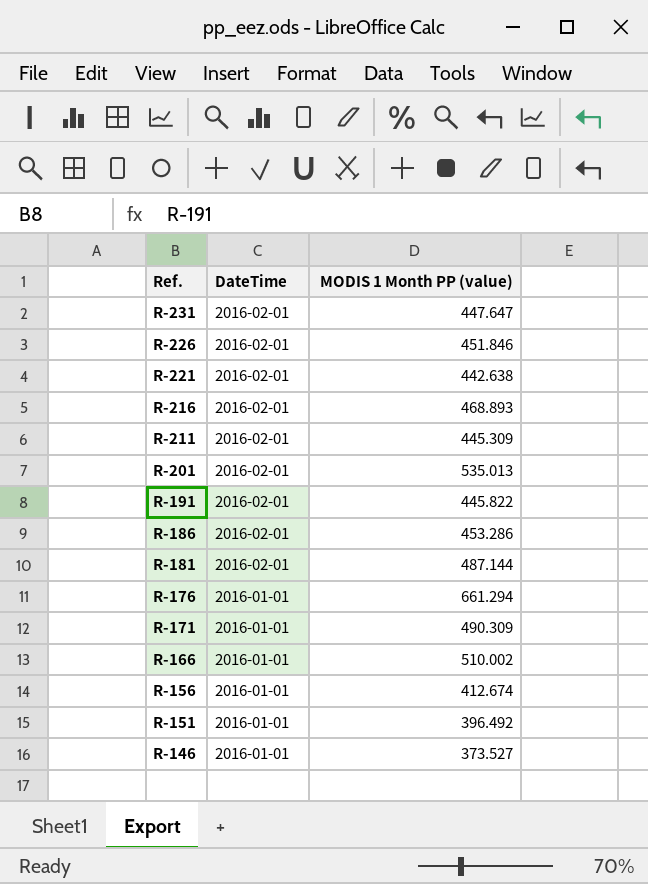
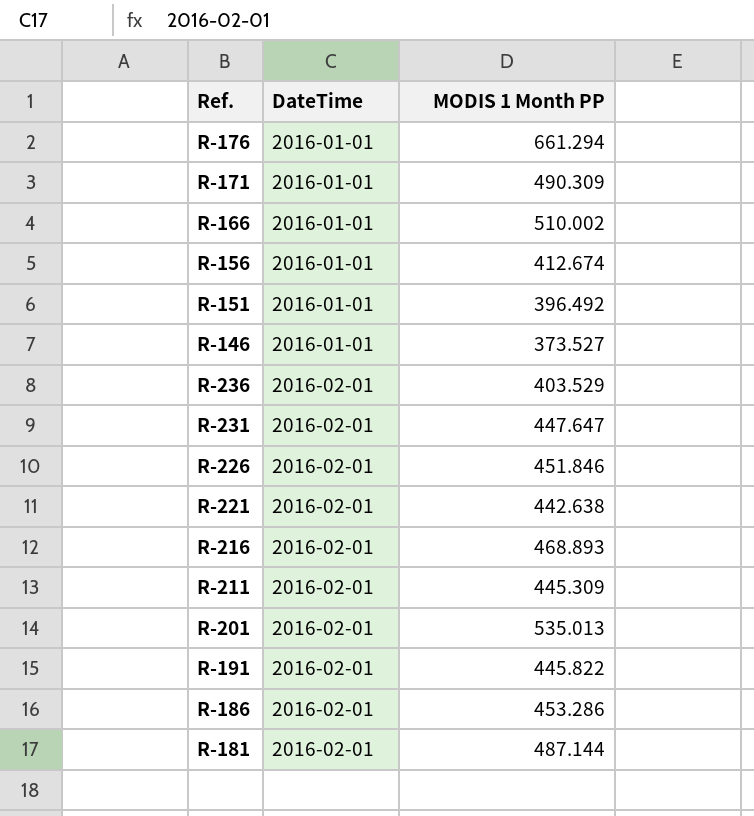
row order: Ref. descending -> DateTime ascending
column name: MODIS 1 Month PP (value) -> MODIS 1 Month PP
row R-236: none -> 2016-02-01 | 403.529

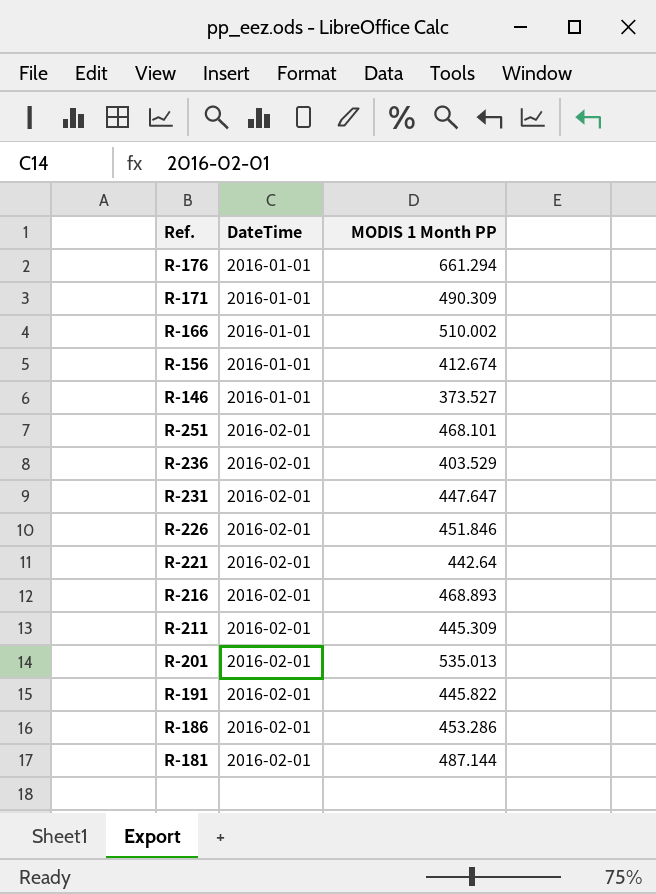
row R-151: 2016-01-01 | 396.492 -> none
row R-251: none -> 2016-02-01 | 468.101
R-221 | MODIS 1 Month PP: 442.638 -> 442.64

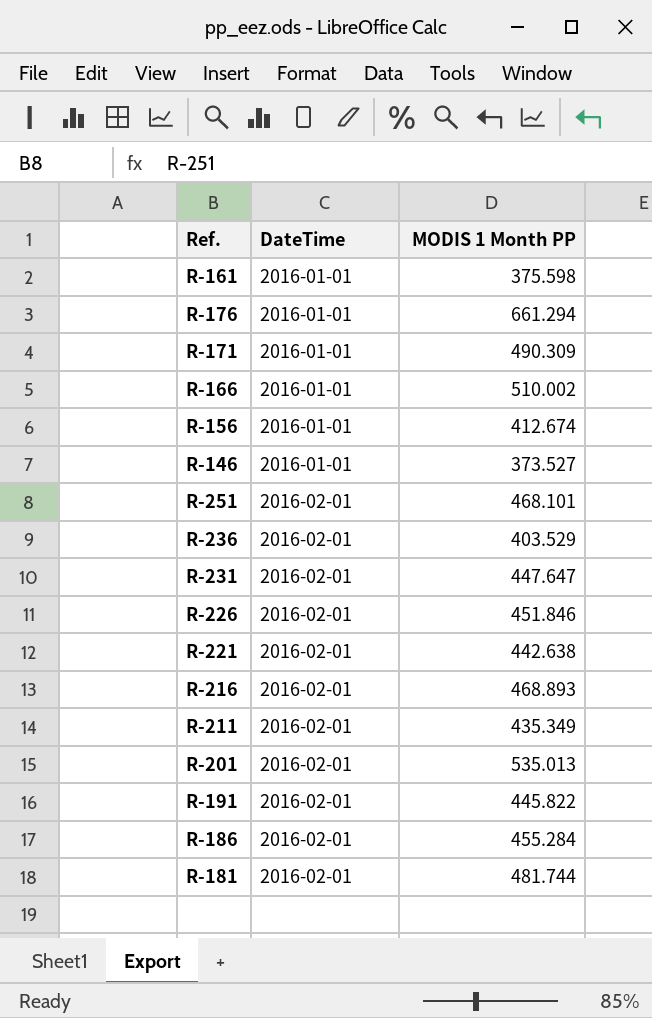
row R-161: none -> 2016-01-01 | 375.598
R-221 | MODIS 1 Month PP: 442.64 -> 442.638
R-211 | MODIS 1 Month PP: 445.309 -> 435.349
R-186 | MODIS 1 Month PP: 453.286 -> 455.284
R-181 | MODIS 1 Month PP: 487.144 -> 481.744

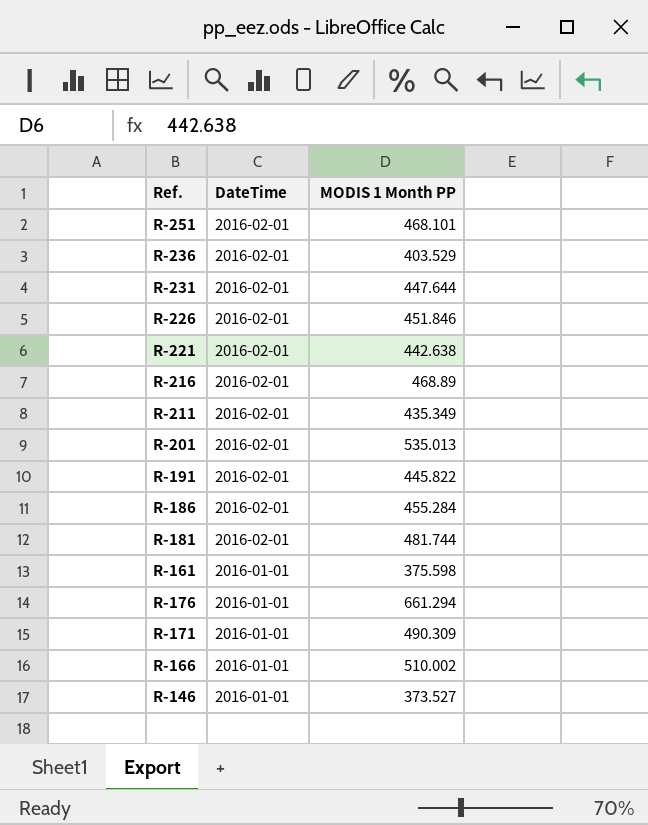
row order: DateTime ascending -> DateTime descending
row R-156: 2016-01-01 | 412.674 -> none
R-231 | MODIS 1 Month PP: 447.647 -> 447.644
R-216 | MODIS 1 Month PP: 468.893 -> 468.89

